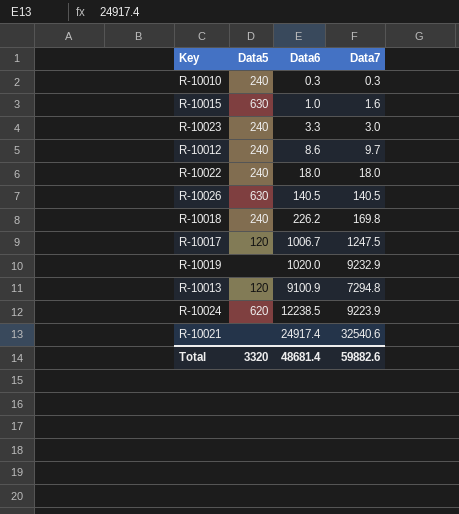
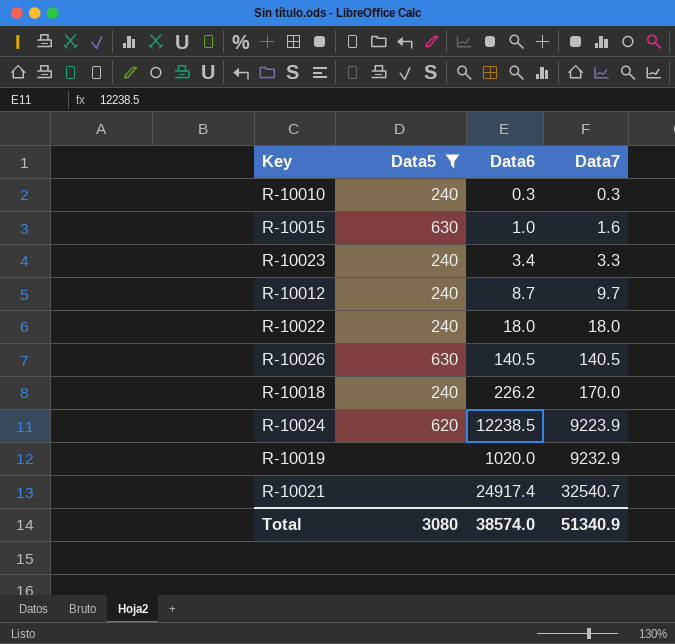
filter: none -> Data5 != 120
row order: Data6 ascending -> Data7 ascending
R-10023 | Data6: 3.3 -> 3.4
R-10023 | Data7: 3.0 -> 3.3
R-10012 | Data6: 8.6 -> 8.7
R-10018 | Data7: 169.8 -> 170.0
R-10021 | Data7: 32540.6 -> 32540.7
Total | Data5: 3320 -> 3080
Total | Data6: 48681.4 -> 38574.0
Total | Data7: 59882.6 -> 51340.9

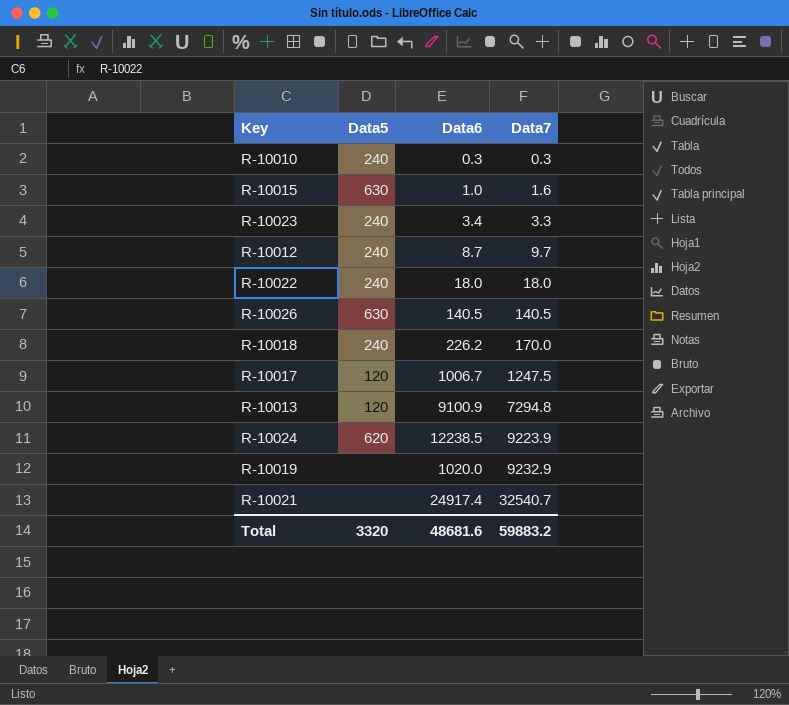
filter: Data5 != 120 -> none
Total | Data5: 3080 -> 3320
Total | Data6: 38574.0 -> 48681.6
Total | Data7: 51340.9 -> 59883.2

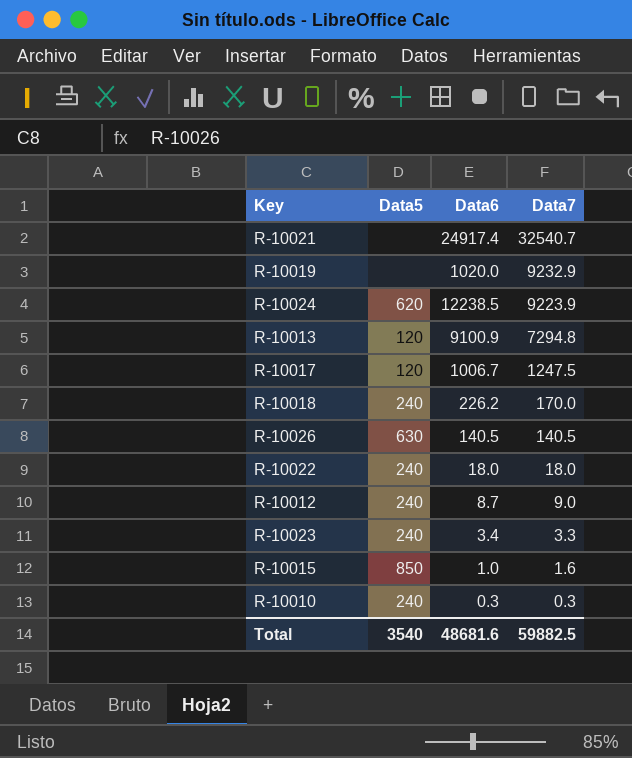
row order: Data7 ascending -> Data7 descending
R-10012 | Data7: 9.7 -> 9.0
R-10015 | Data5: 630 -> 850
Total | Data5: 3320 -> 3540
Total | Data7: 59883.2 -> 59882.5

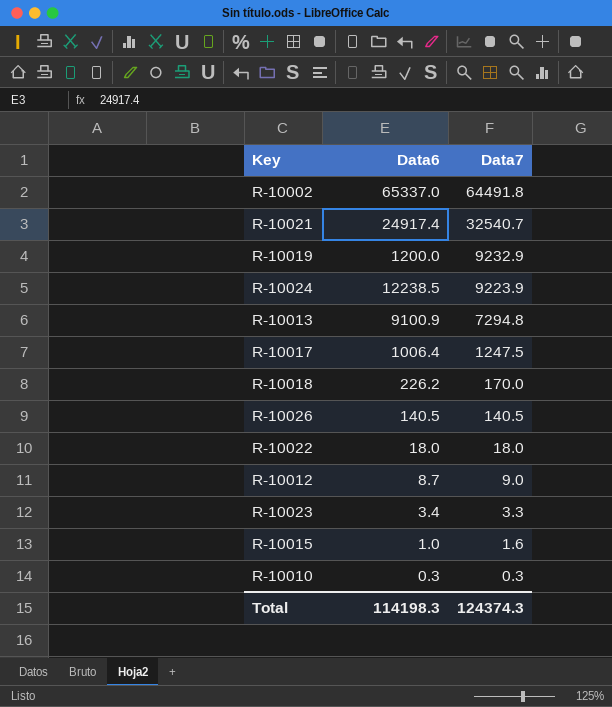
column Data5 | position: 2 -> none
row R-10002: none -> 65337.0 | 64491.8
R-10019 | Data6: 1020.0 -> 1200.0
R-10017 | Data6: 1006.7 -> 1006.4
Total | Data6: 48681.6 -> 114198.3
Total | Data7: 59882.5 -> 124374.3

